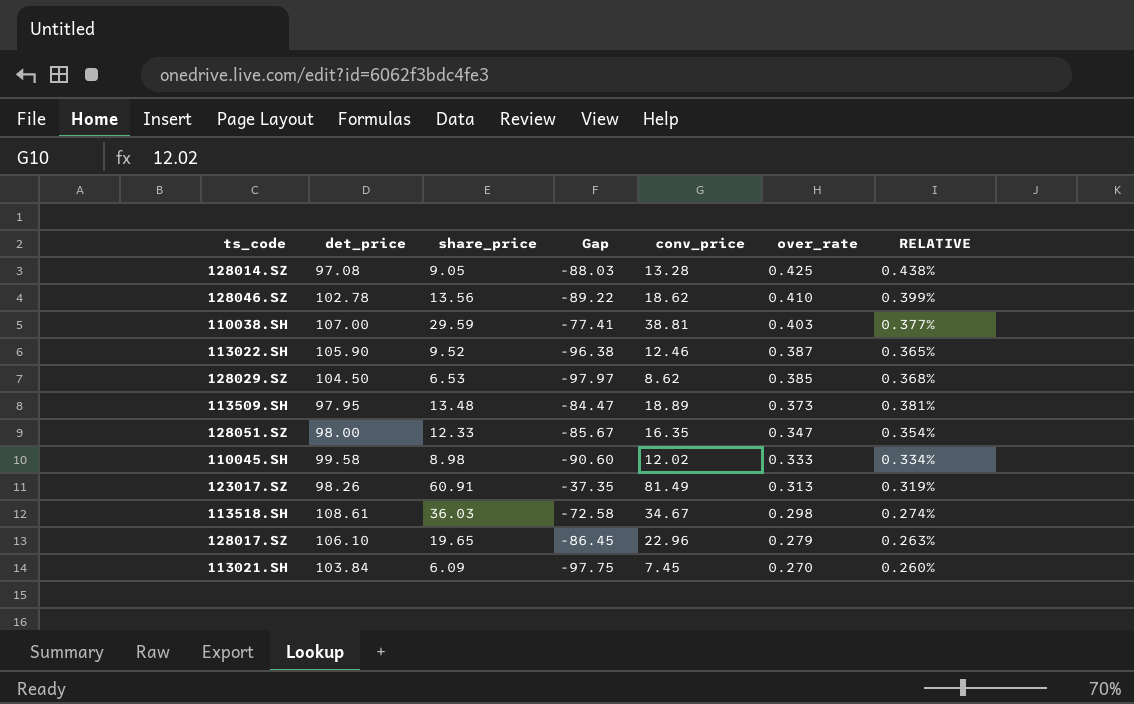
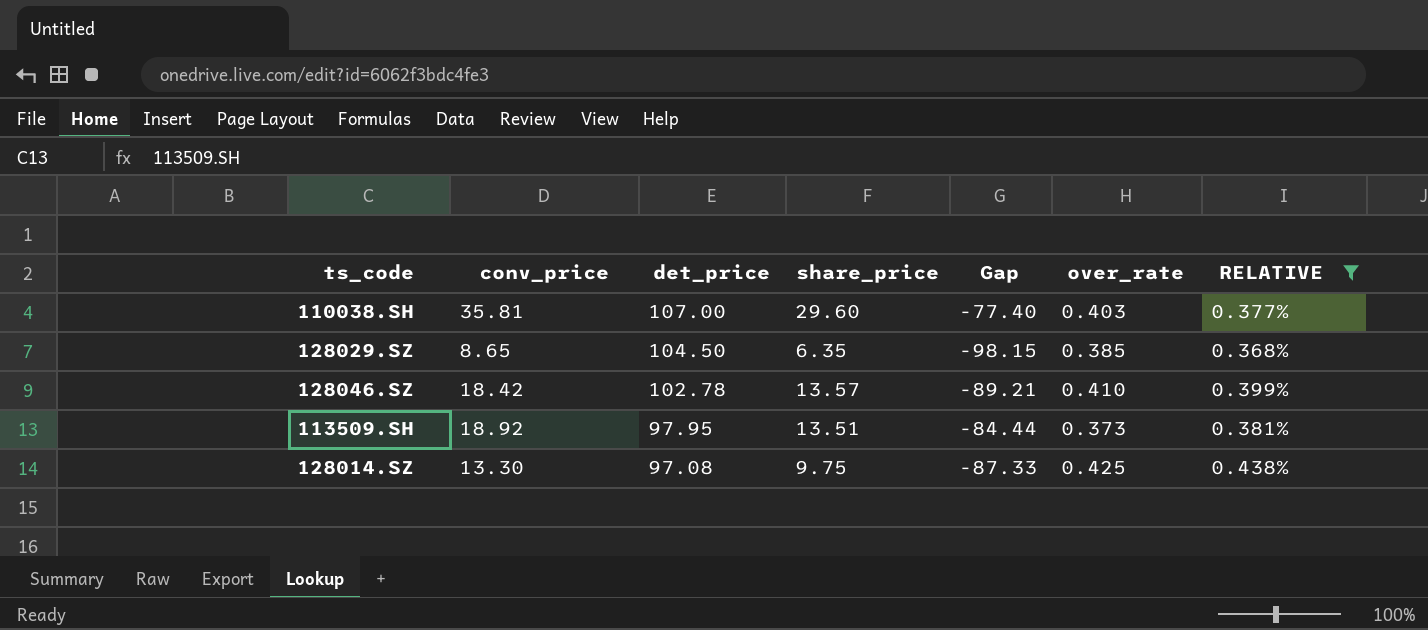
filter: none -> RELATIVE >= 0.368%
row order: over_rate descending -> det_price descending
column conv_price | position: 5 -> 2
110038.SH | conv_price: 38.81 -> 35.81
110038.SH | share_price: 29.59 -> 29.60
110038.SH | Gap: -77.41 -> -77.40
128029.SZ | conv_price: 8.62 -> 8.65
128029.SZ | share_price: 6.53 -> 6.35
128029.SZ | Gap: -97.97 -> -98.15
128046.SZ | conv_price: 18.62 -> 18.42
128046.SZ | share_price: 13.56 -> 13.57
128046.SZ | Gap: -89.22 -> -89.21
113509.SH | conv_price: 18.89 -> 18.92
113509.SH | share_price: 13.48 -> 13.51
113509.SH | Gap: -84.47 -> -84.44
128014.SZ | conv_price: 13.28 -> 13.30
128014.SZ | share_price: 9.05 -> 9.75
128014.SZ | Gap: -88.03 -> -87.33

